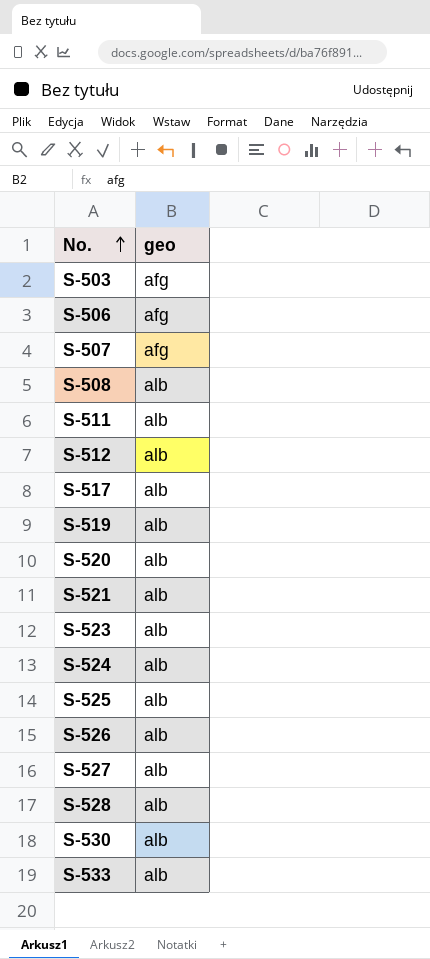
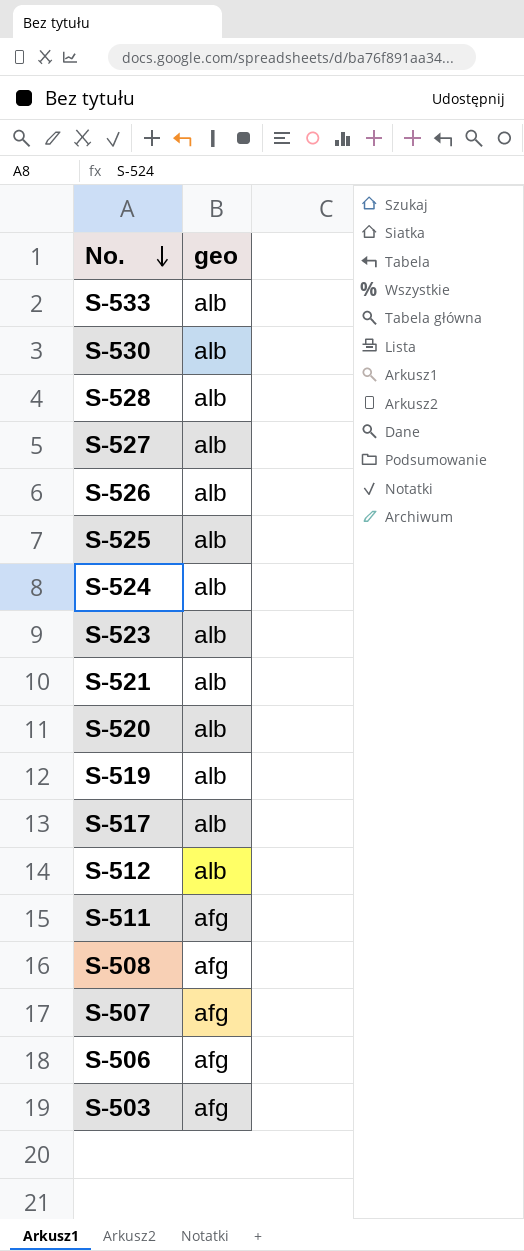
row order: No. ascending -> No. descending
S-511 | geo: alb -> afg
S-508 | geo: alb -> afg

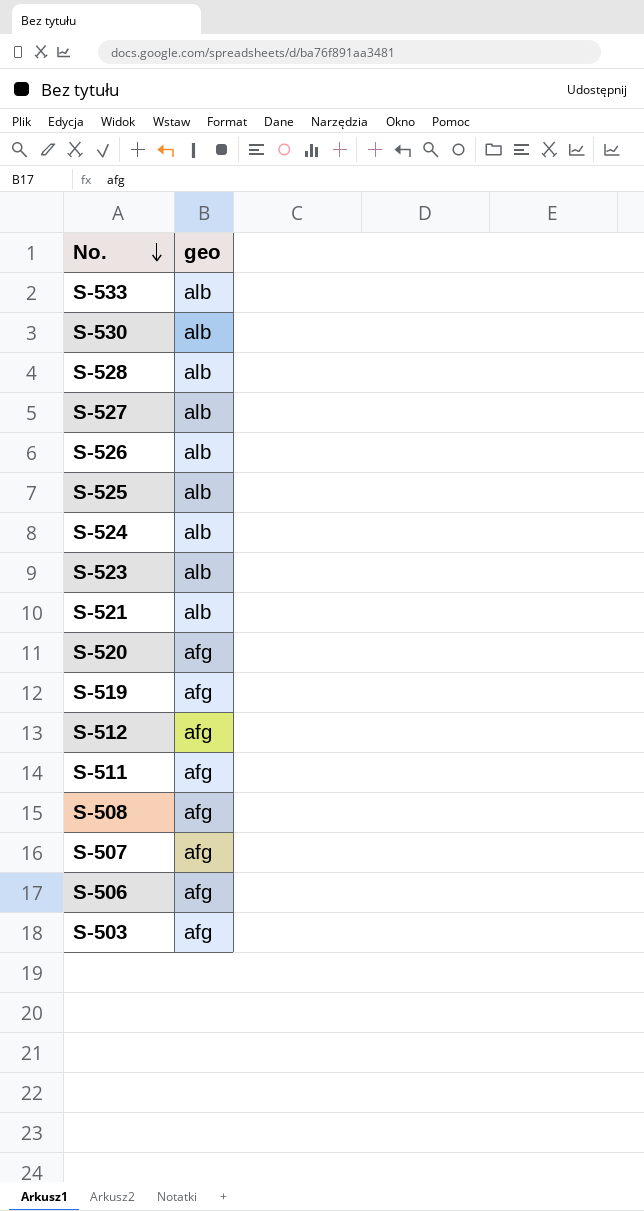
row S-517: alb -> none
S-520 | geo: alb -> afg
S-519 | geo: alb -> afg
S-512 | geo: alb -> afg

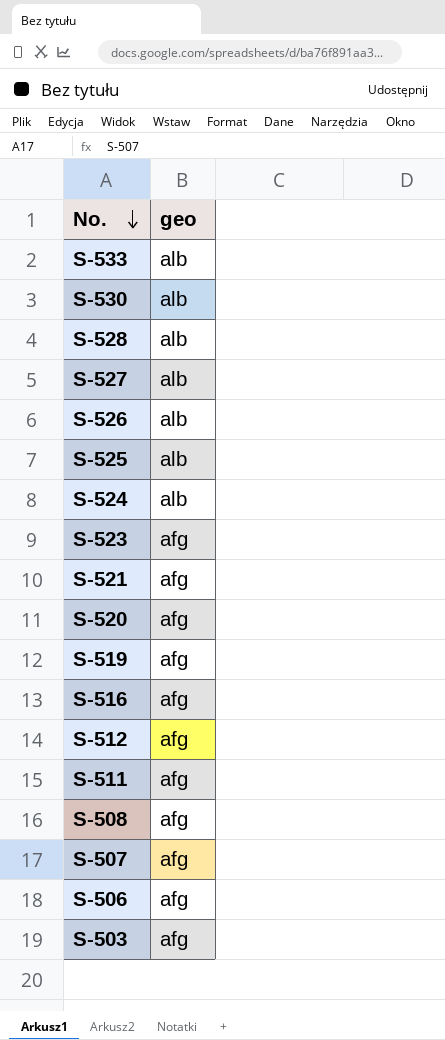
S-523 | geo: alb -> afg
S-521 | geo: alb -> afg
row S-516: none -> afg

